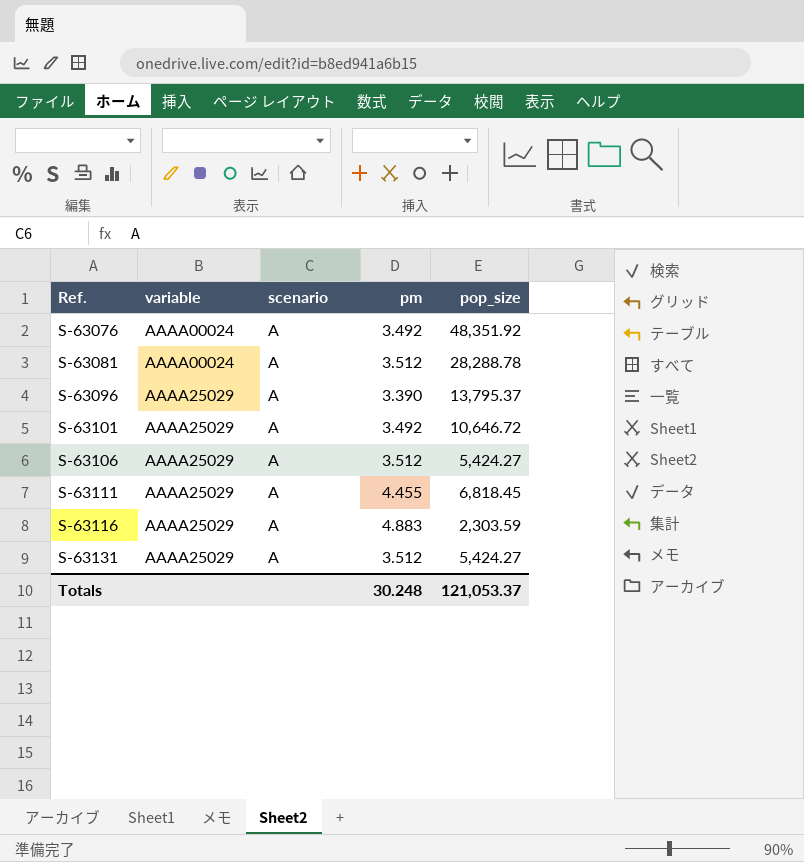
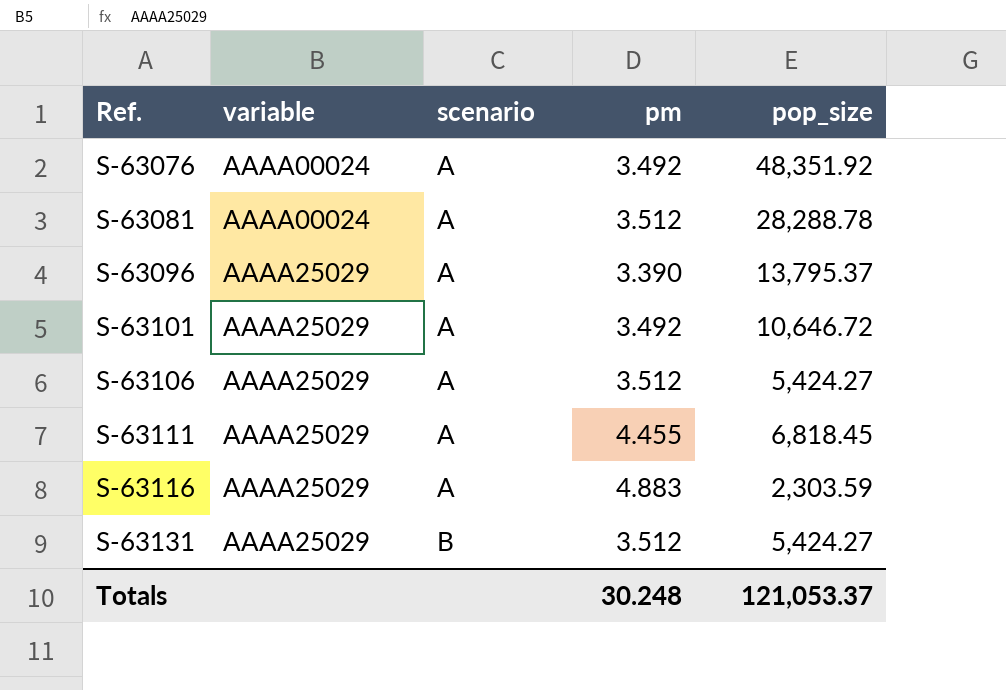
S-63131 | scenario: A -> B

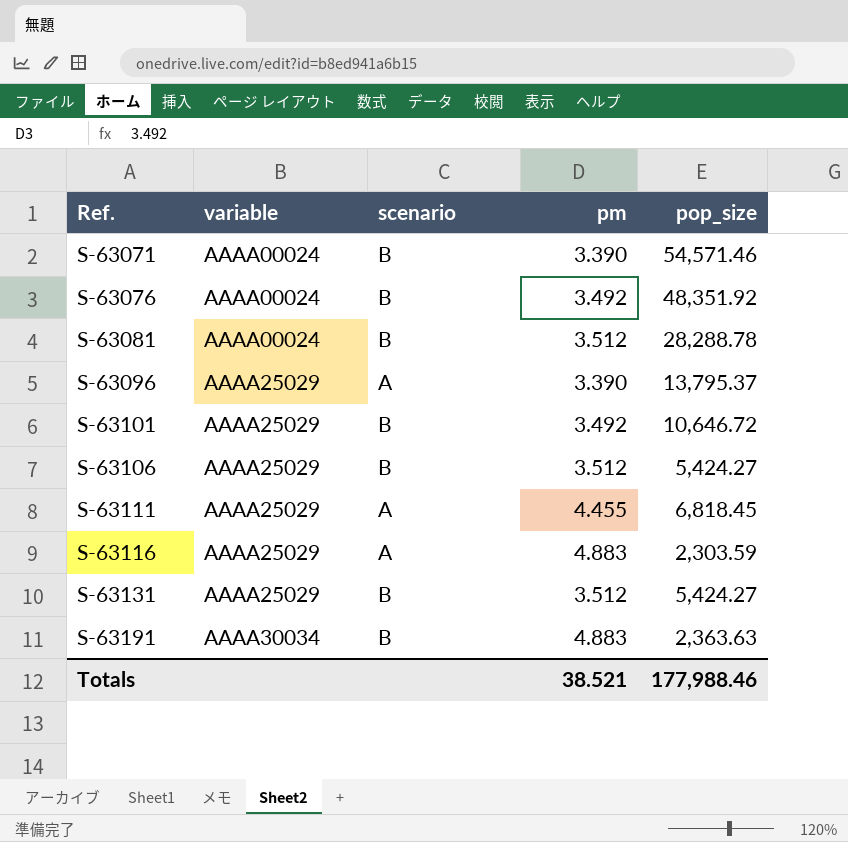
row S-63071: none -> AAAA00024 | B | 3.390 | 54,571.46
S-63076 | scenario: A -> B
S-63081 | scenario: A -> B
S-63101 | scenario: A -> B
S-63106 | scenario: A -> B
row S-63191: none -> AAAA30034 | B | 4.883 | 2,363.63
Totals | pm: 30.248 -> 38.521
Totals | pop_size: 121,053.37 -> 177,988.46

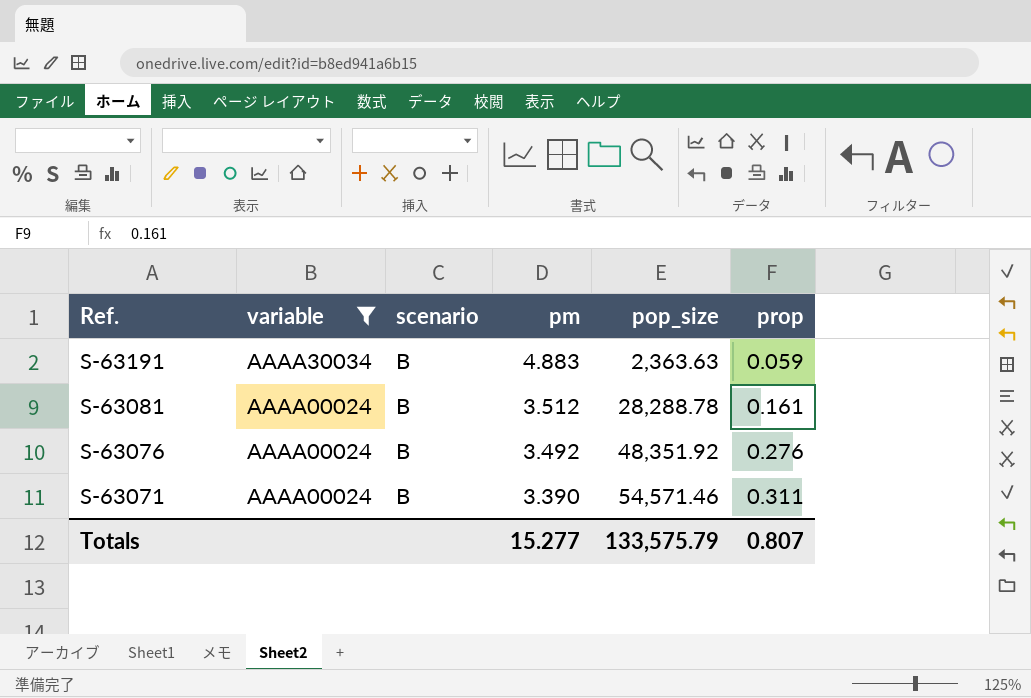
filter: none -> variable != AAAA25029
row order: Ref. ascending -> Ref. descending
column prop | position: none -> 6
Totals | pm: 38.521 -> 15.277
Totals | pop_size: 177,988.46 -> 133,575.79

